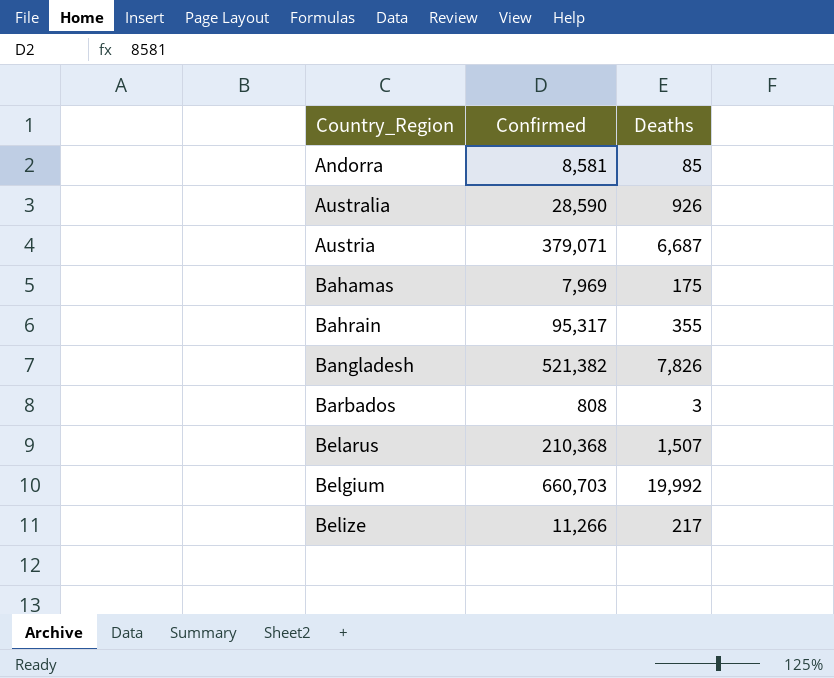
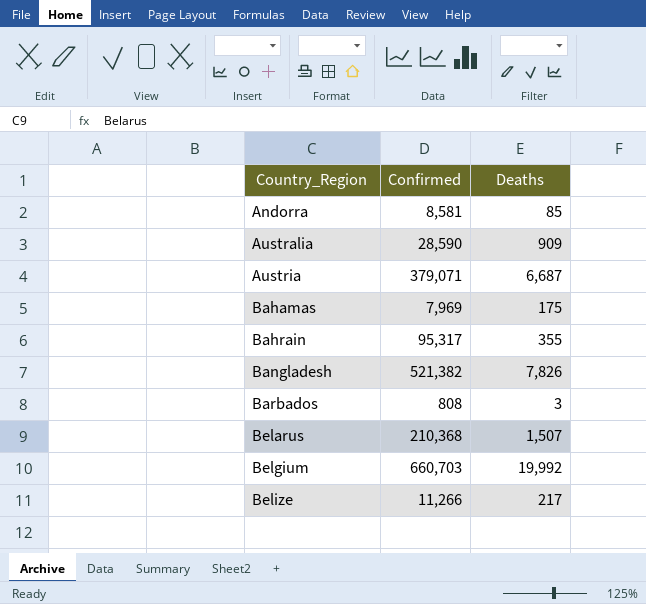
Australia | Deaths: 926 -> 909

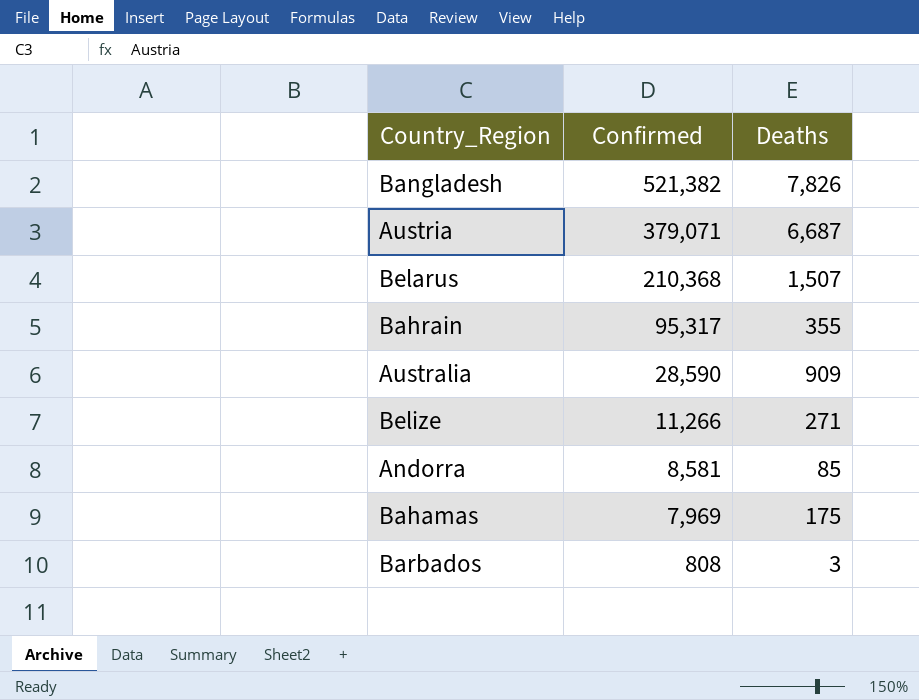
row order: Country_Region ascending -> Confirmed descending
row Belgium: 660,703 | 19,992 -> none
Belize | Deaths: 217 -> 271

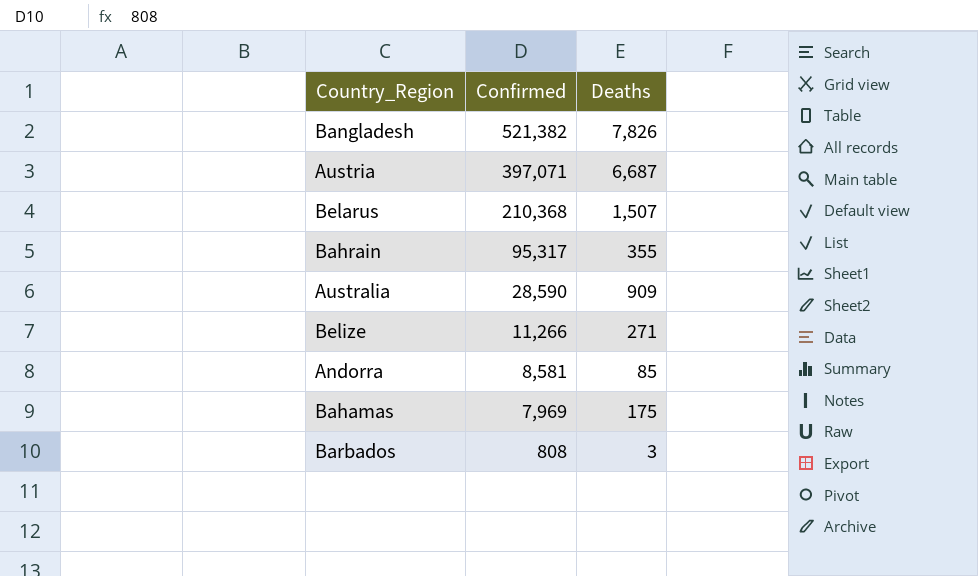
Austria | Confirmed: 379,071 -> 397,071

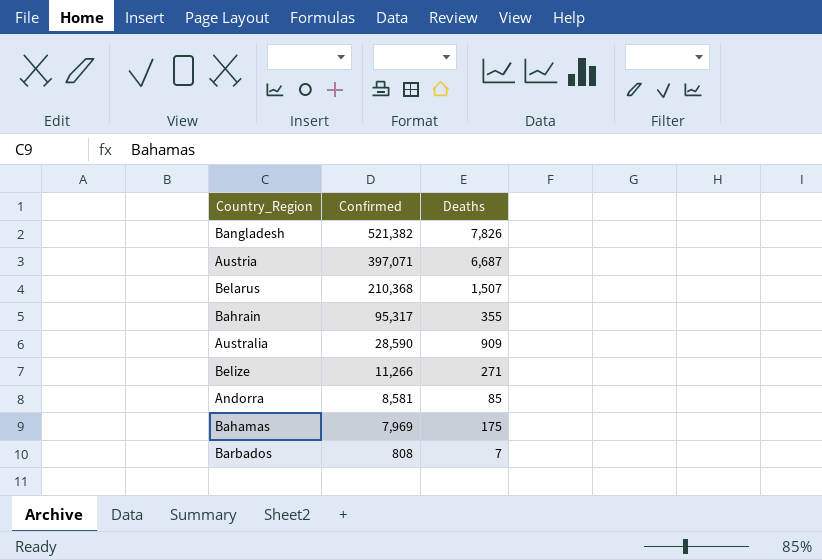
Barbados | Deaths: 3 -> 7

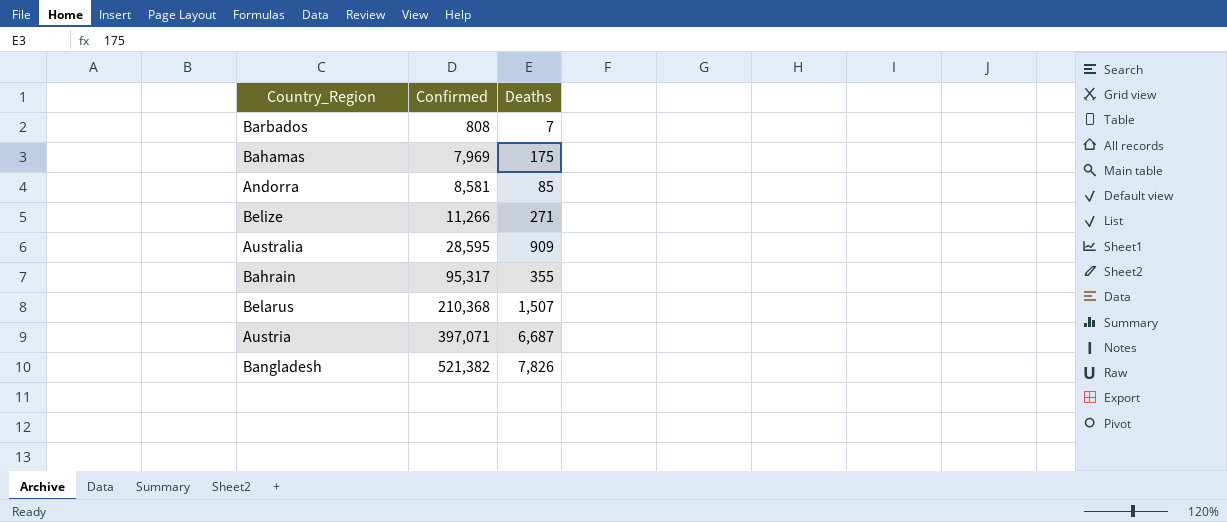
row order: Confirmed descending -> Confirmed ascending
Australia | Confirmed: 28,590 -> 28,595

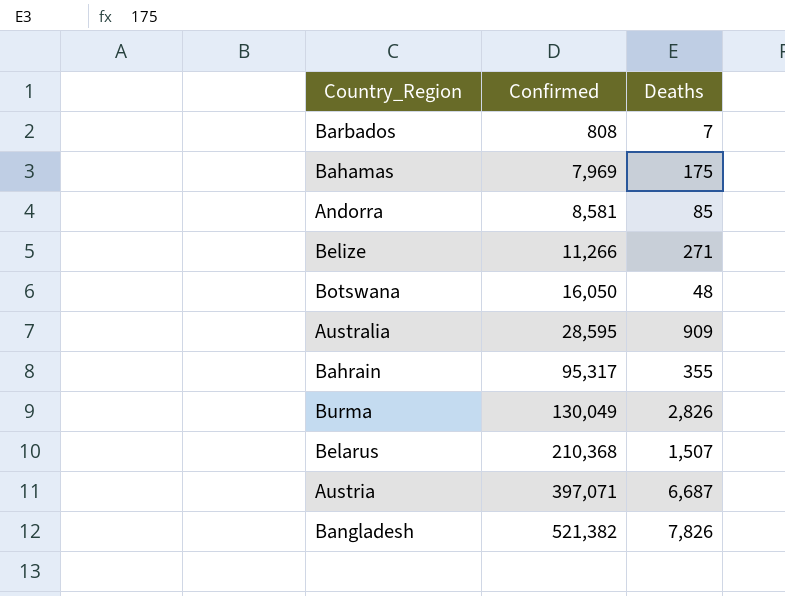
row Botswana: none -> 16,050 | 48
row Burma: none -> 130,049 | 2,826

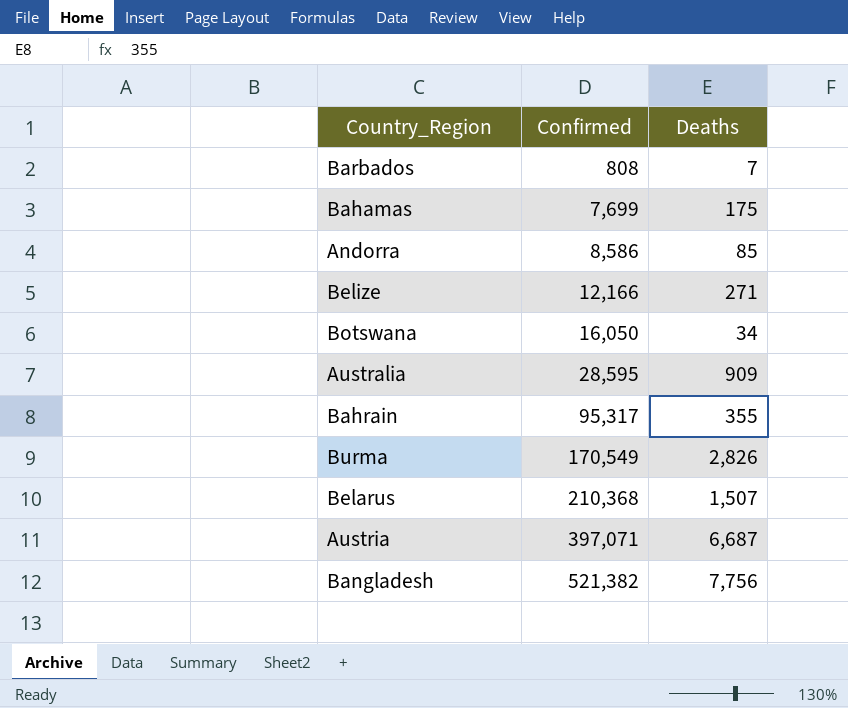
Bahamas | Confirmed: 7,969 -> 7,699
Andorra | Confirmed: 8,581 -> 8,586
Belize | Confirmed: 11,266 -> 12,166
Botswana | Deaths: 48 -> 34
Burma | Confirmed: 130,049 -> 170,549
Bangladesh | Deaths: 7,826 -> 7,756

